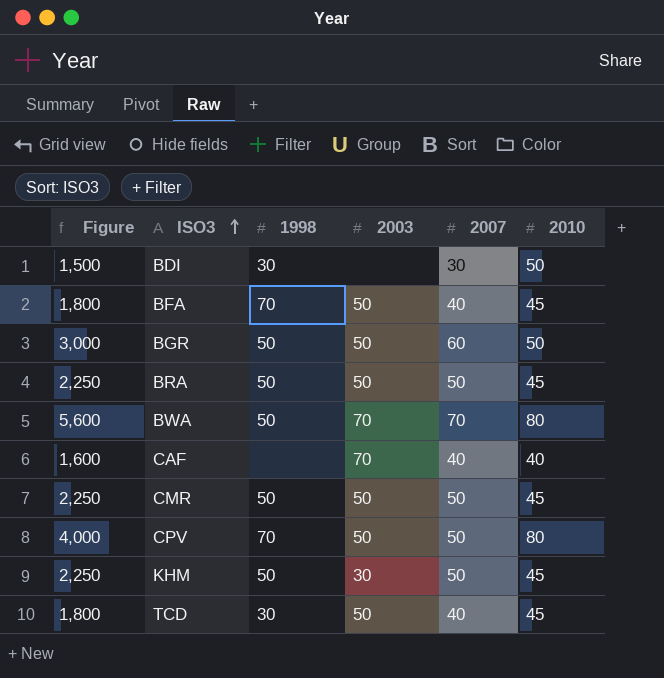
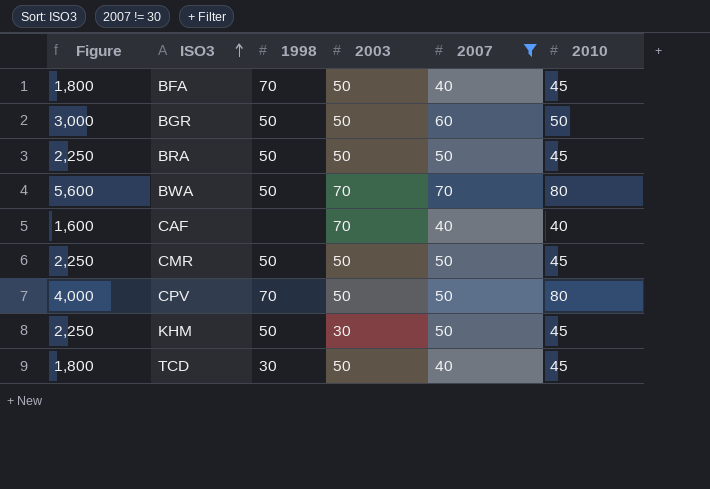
filter: none -> 2007 != 30

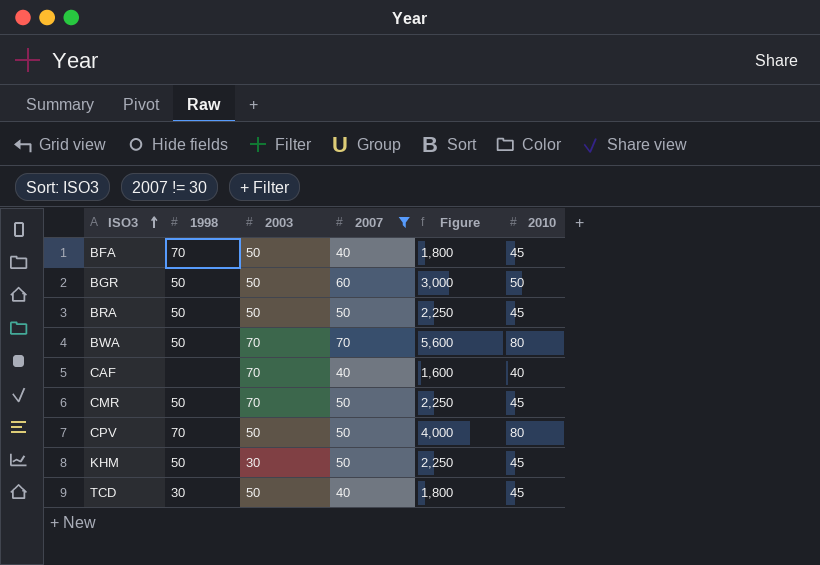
column Figure | position: 1 -> 5
CMR | 2003: 50 -> 70

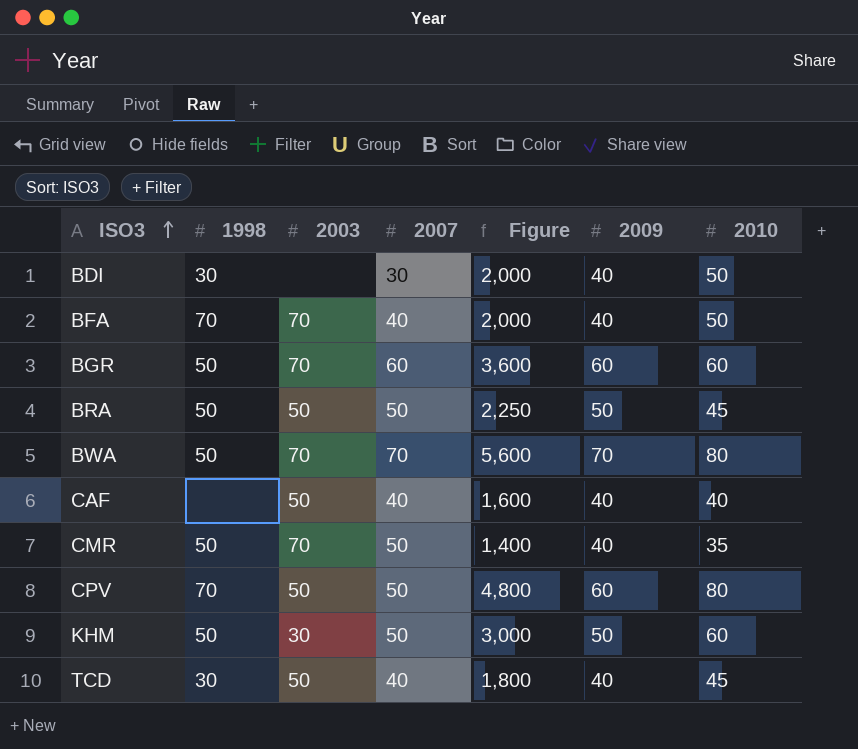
filter: 2007 != 30 -> none
column Figure | formula: [2007] * [2010] -> [2009] * [2010]
column 2009 | position: none -> 6
BFA | 2003: 50 -> 70
BFA | 2010: 45 -> 50
BGR | 2003: 50 -> 70
BGR | 2010: 50 -> 60
CAF | 2003: 70 -> 50
CMR | 2010: 45 -> 35
KHM | 2010: 45 -> 60

